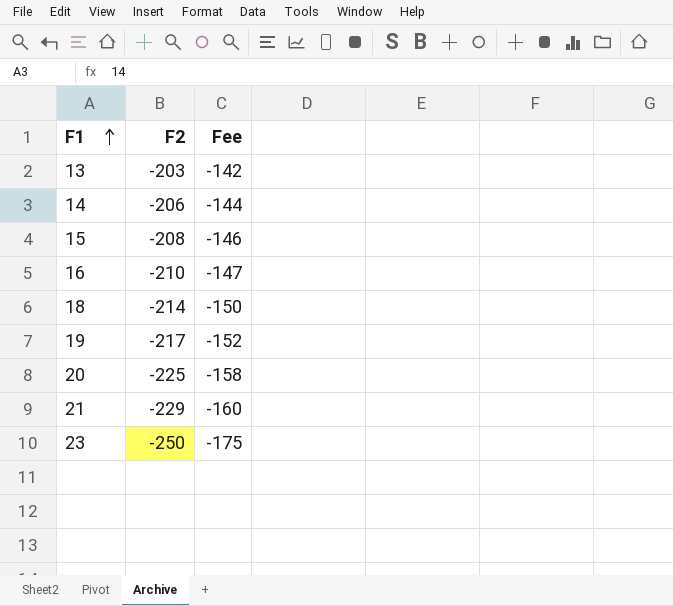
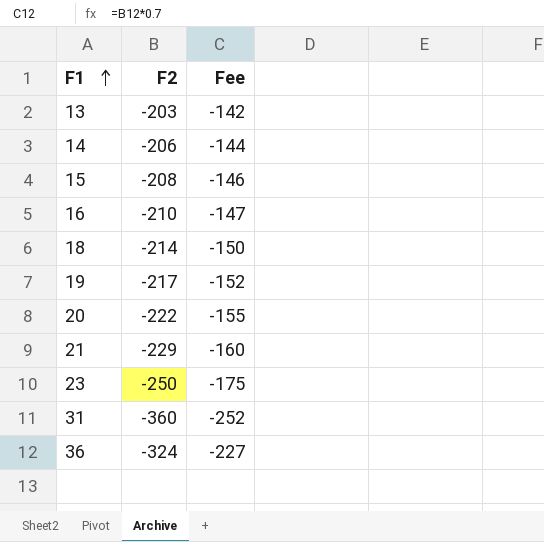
20 | F2: -225 -> -222
20 | Fee: -158 -> -155
row 31: none -> -360 | -252
row 36: none -> -324 | -227

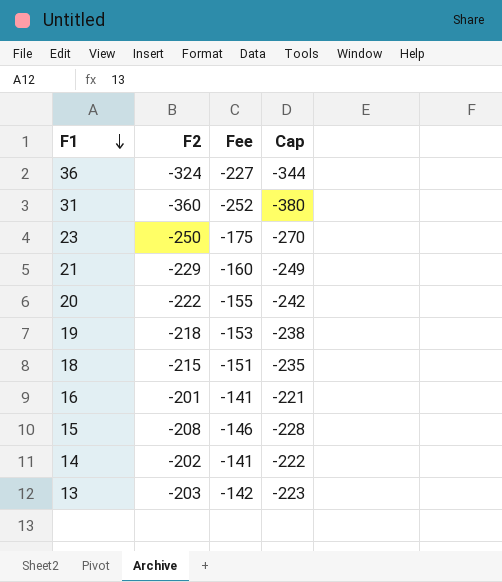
row order: F1 ascending -> F1 descending
column Cap | formula: none -> [F2] - 20
19 | F2: -217 -> -218
19 | Fee: -152 -> -153
18 | F2: -214 -> -215
18 | Fee: -150 -> -151
16 | F2: -210 -> -201
16 | Fee: -147 -> -141
14 | F2: -206 -> -202
14 | Fee: -144 -> -141

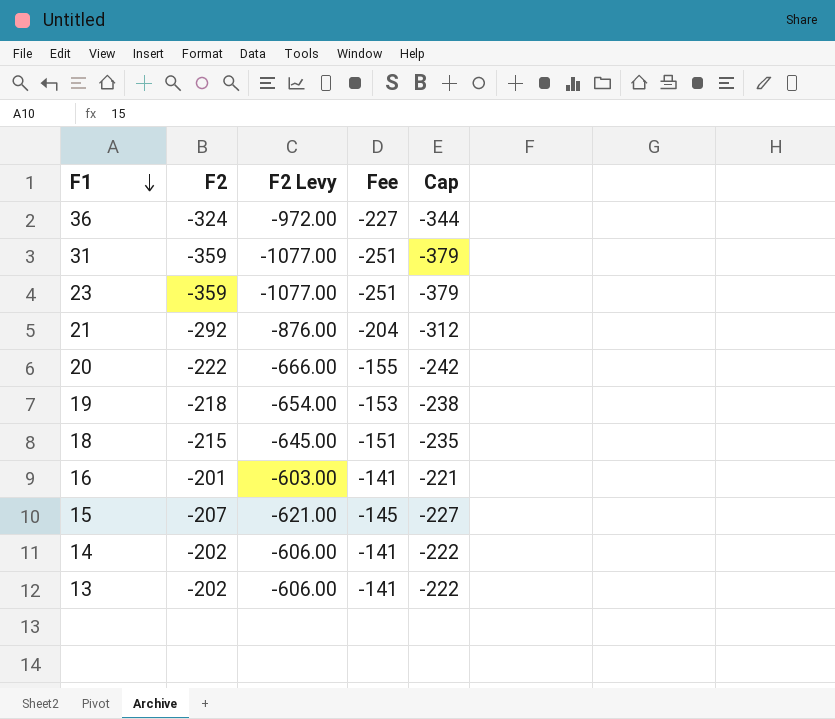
column F2 Levy | formula: none -> [F2] * 3
31 | F2: -360 -> -359
31 | Fee: -252 -> -251
31 | Cap: -380 -> -379
23 | F2: -250 -> -359
23 | Fee: -175 -> -251
23 | Cap: -270 -> -379
21 | F2: -229 -> -292
21 | Fee: -160 -> -204
21 | Cap: -249 -> -312
15 | F2: -208 -> -207
15 | Fee: -146 -> -145
15 | Cap: -228 -> -227
13 | F2: -203 -> -202
13 | Fee: -142 -> -141
13 | Cap: -223 -> -222

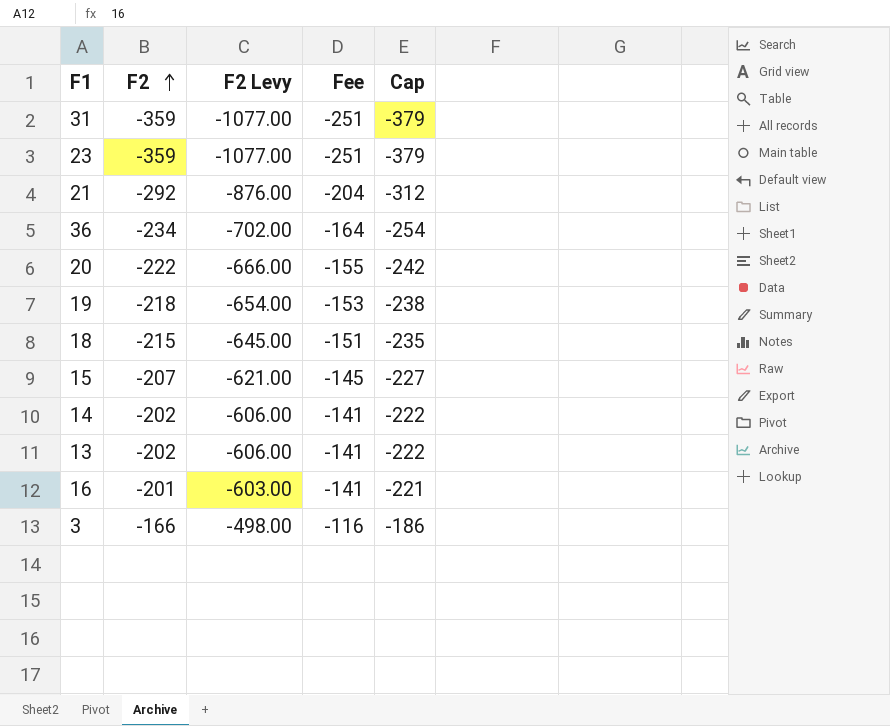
row order: F1 descending -> F2 ascending
36 | F2: -324 -> -234
36 | F2 Levy: -972.00 -> -702.00
36 | Fee: -227 -> -164
36 | Cap: -344 -> -254
row 3: none -> -166 | -498.00 | -116 | -186

